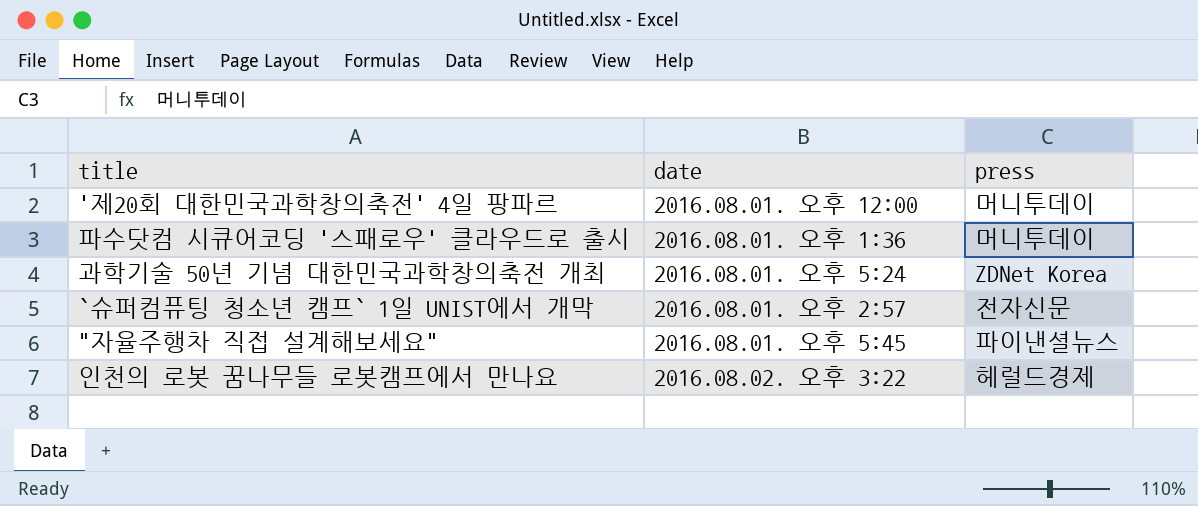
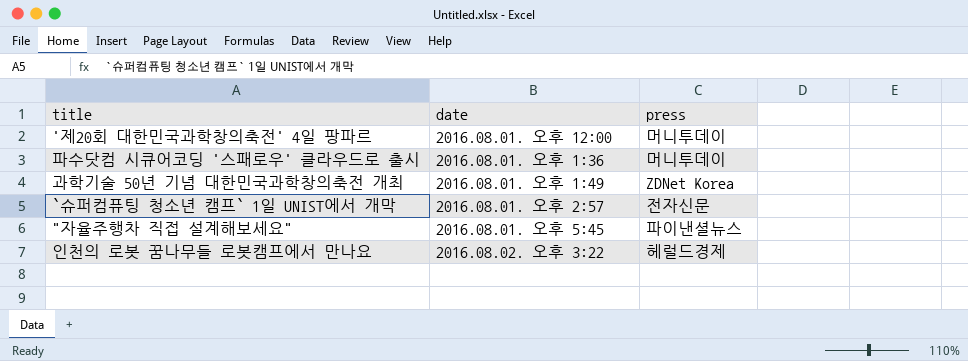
과학기술 50년 기념 대한민국과학창의축전 개최 | date: 2016.08.01. 오후 5:24 -> 2016.08.01. 오후 1:49

